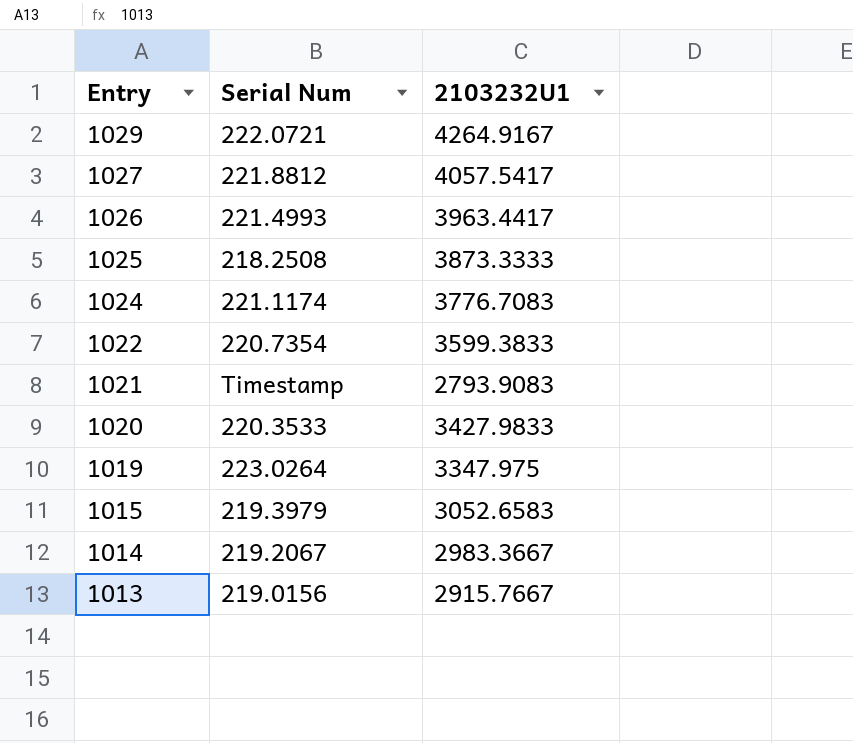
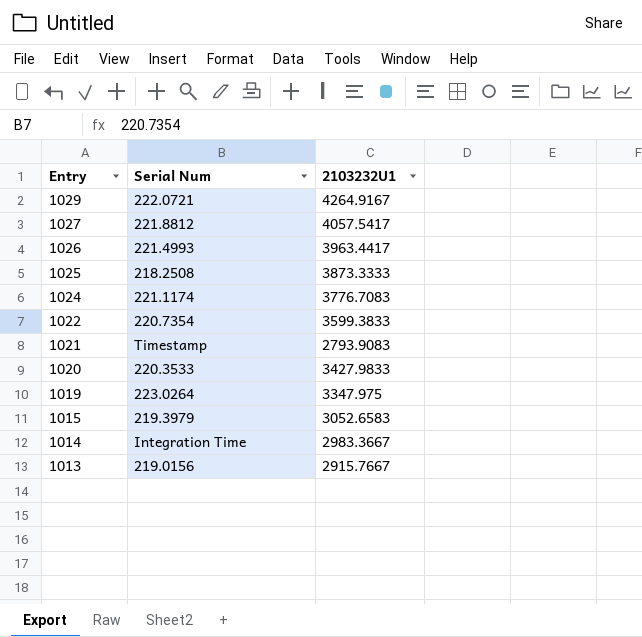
1014 | Serial Num: 219.2067 -> Integration Time

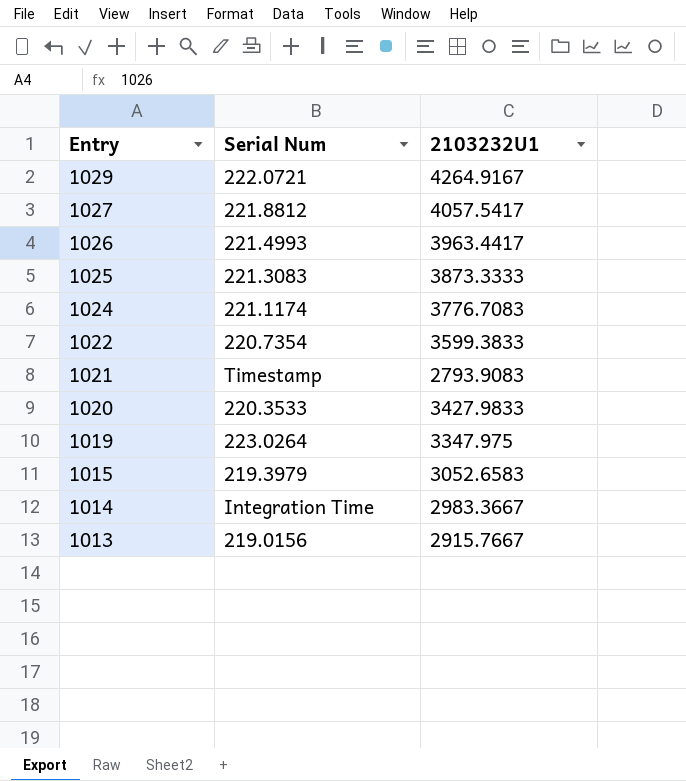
1025 | Serial Num: 218.2508 -> 221.3083

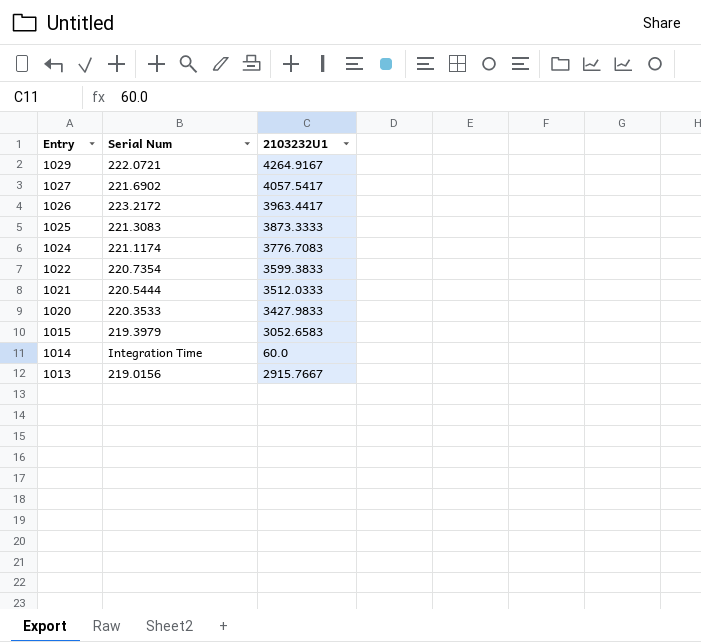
row 1019: 223.0264 | 3347.975 -> none
1027 | Serial Num: 221.8812 -> 221.6902
1026 | Serial Num: 221.4993 -> 223.2172
1021 | Serial Num: Timestamp -> 220.5444
1021 | 2103232U1: 2793.9083 -> 3512.0333
1014 | 2103232U1: 2983.3667 -> 60.0

